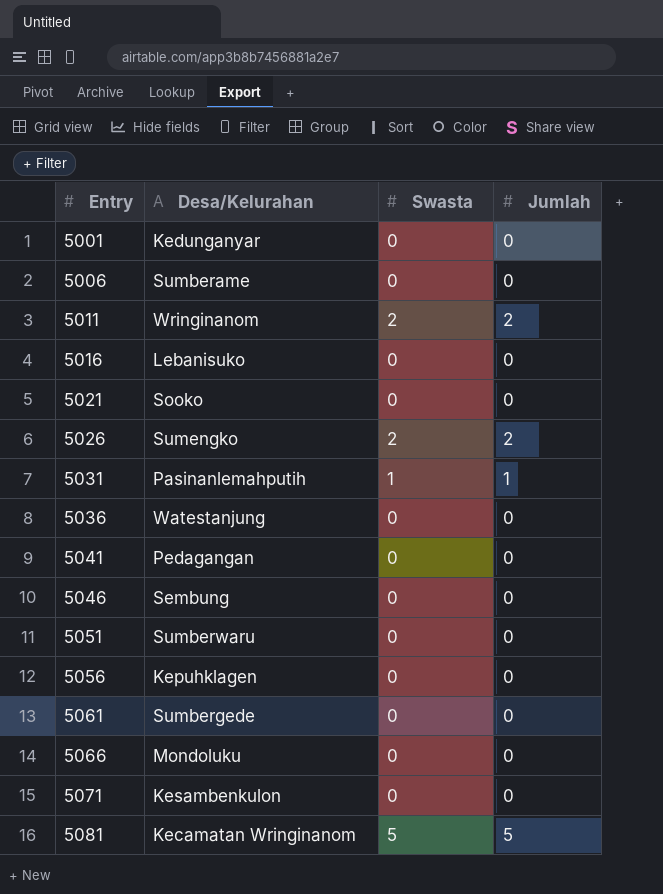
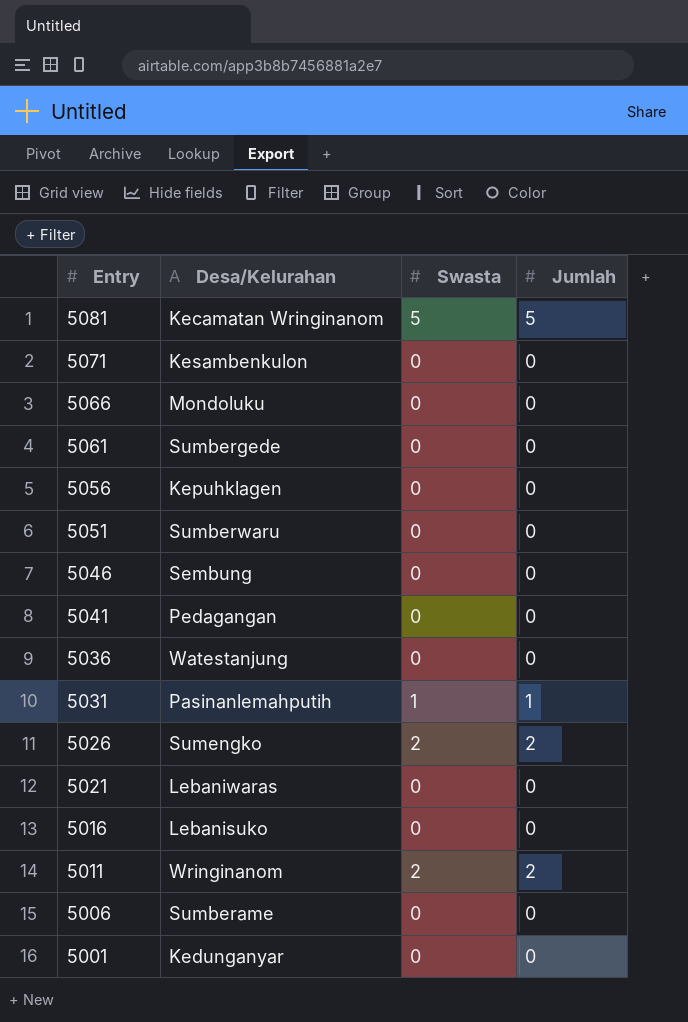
row order: Entry ascending -> Entry descending
5021 | Desa/Kelurahan: Sooko -> Lebaniwaras

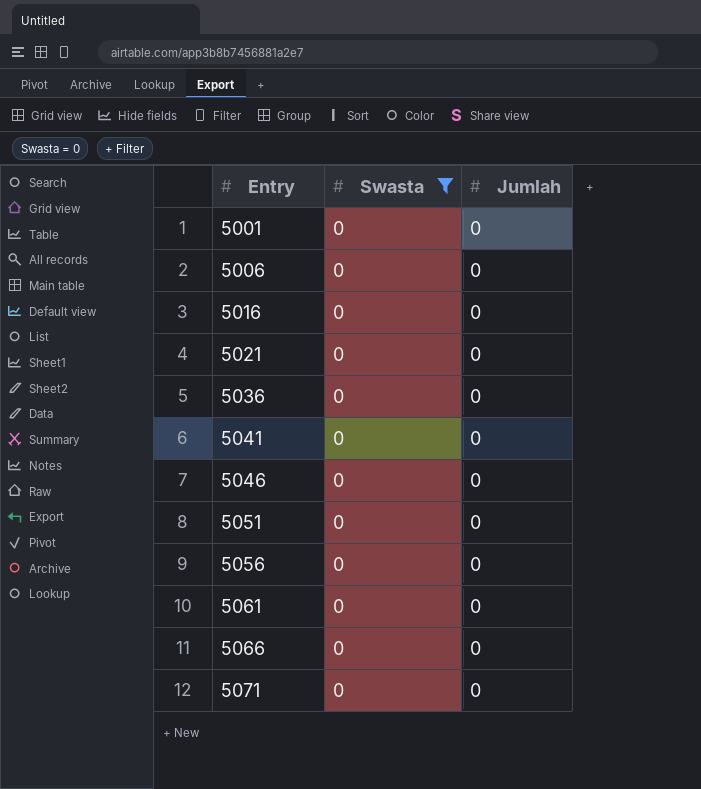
filter: none -> Swasta = 0
row order: Entry descending -> Entry ascending
column Desa/Kelurahan | position: 2 -> none

